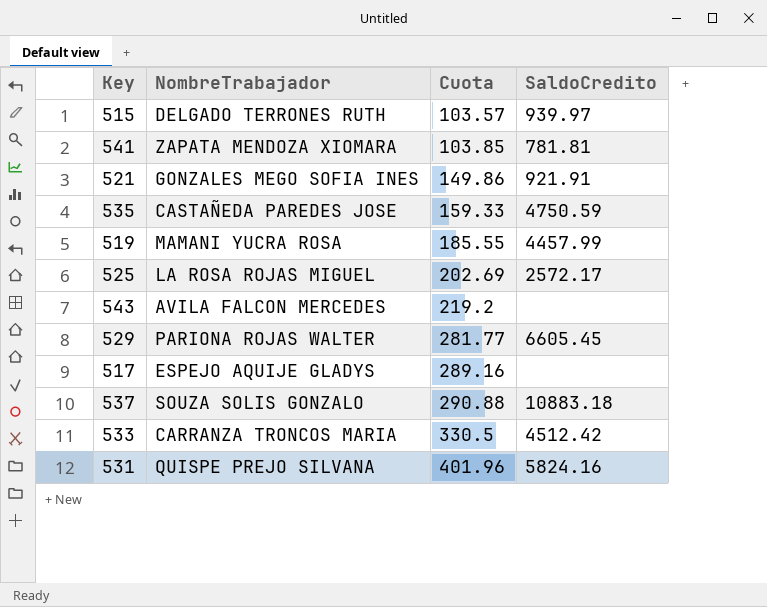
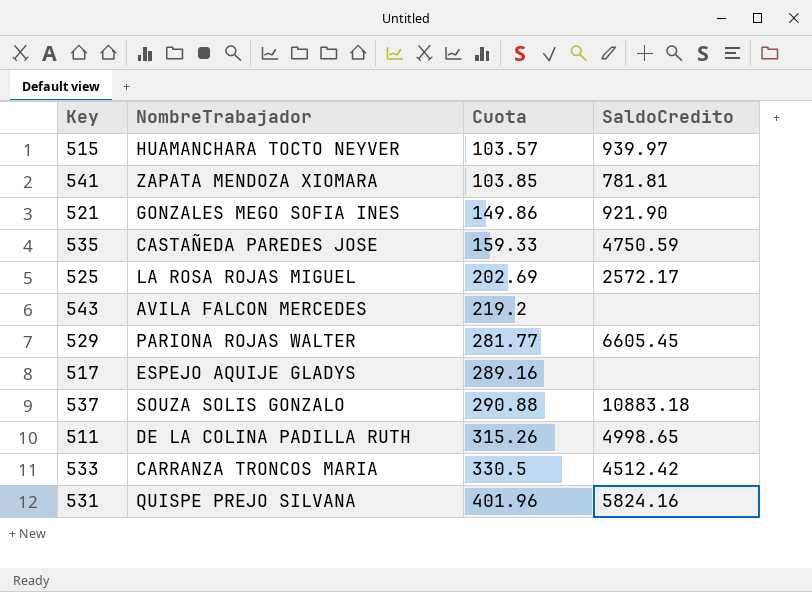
row 519: MAMANI YUCRA ROSA | 185.55 | 4457.99 -> none
515 | NombreTrabajador: DELGADO TERRONES RUTH -> HUAMANCHARA TOCTO NEYVER
521 | SaldoCredito: 921.91 -> 921.90
row 511: none -> DE LA COLINA PADILLA RUTH | 315.26 | 4998.65

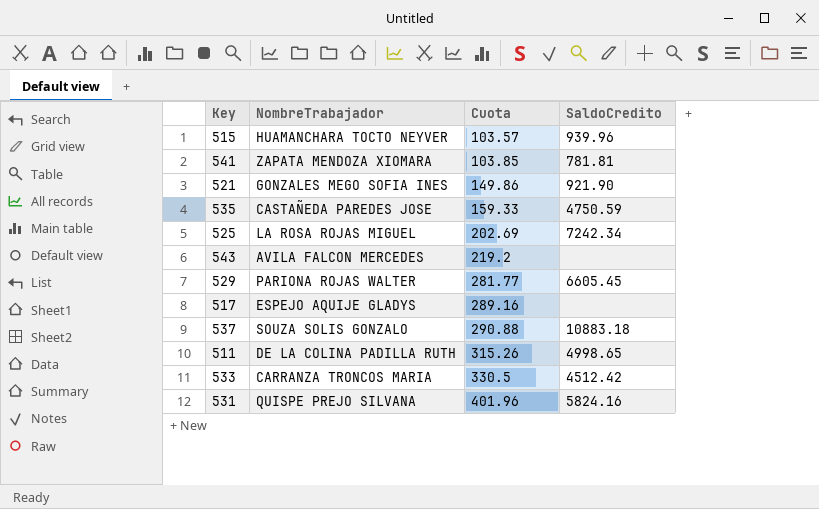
515 | SaldoCredito: 939.97 -> 939.96
525 | SaldoCredito: 2572.17 -> 7242.34

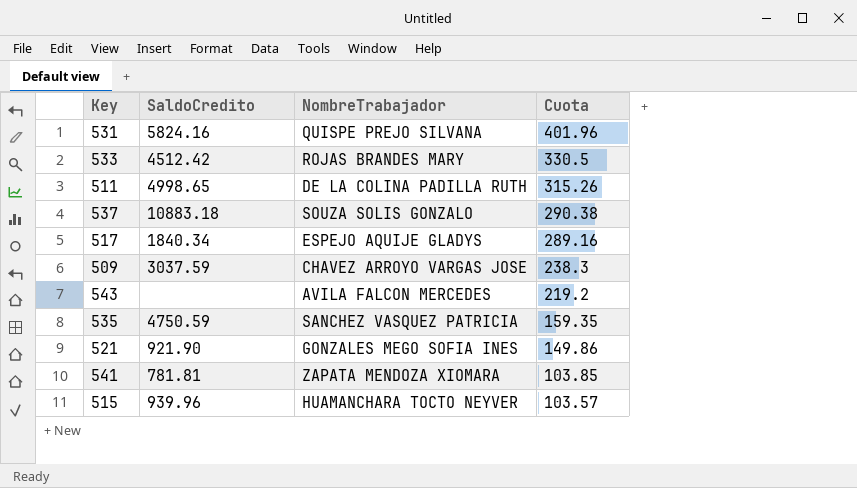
row order: Cuota ascending -> Cuota descending
column SaldoCredito | position: 4 -> 2
row 525: LA ROSA ROJAS MIGUEL | 202.69 | 7242.34 -> none
row 529: PARIONA ROJAS WALTER | 281.77 | 6605.45 -> none
533 | NombreTrabajador: CARRANZA TRONCOS MARIA -> ROJAS BRANDES MARY
537 | Cuota: 290.88 -> 290.38
517 | SaldoCredito: none -> 1840.34
row 509: none -> 3037.59 | CHAVEZ ARROYO VARGAS JOSE | 238.3
535 | NombreTrabajador: CASTAÑEDA PAREDES JOSE -> SANCHEZ VASQUEZ PATRICIA
535 | Cuota: 159.33 -> 159.35

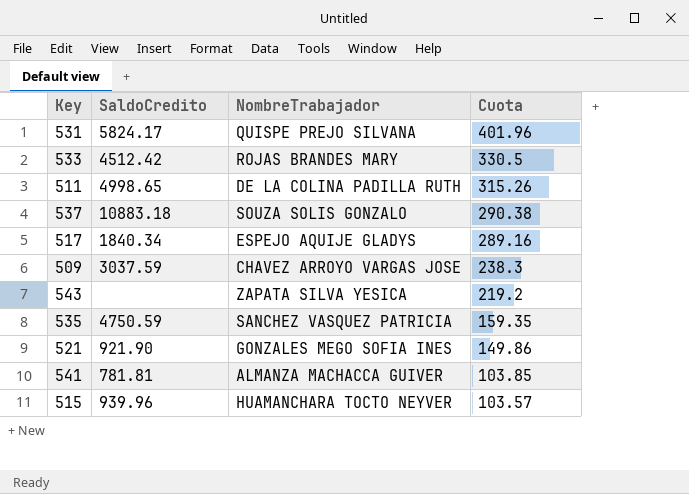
531 | SaldoCredito: 5824.16 -> 5824.17
543 | NombreTrabajador: AVILA FALCON MERCEDES -> ZAPATA SILVA YESICA
541 | NombreTrabajador: ZAPATA MENDOZA XIOMARA -> ALMANZA MACHACCA GUIVER

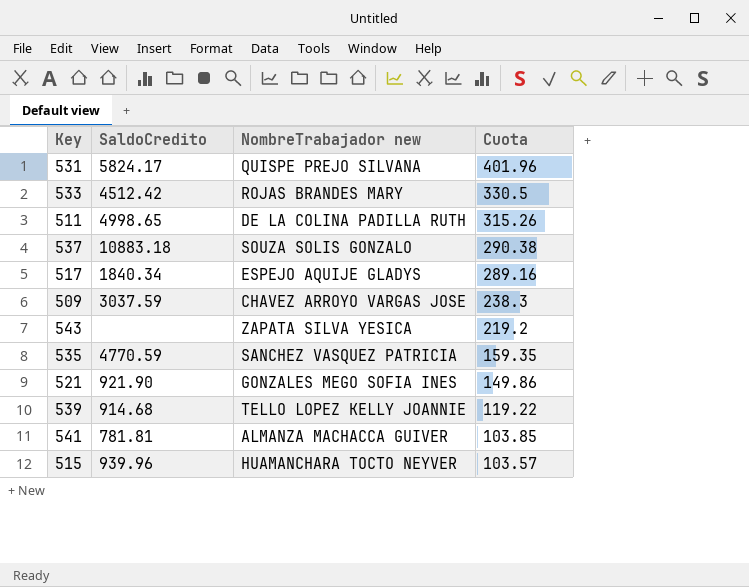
column name: NombreTrabajador -> NombreTrabajador new
535 | SaldoCredito: 4750.59 -> 4770.59
row 539: none -> 914.68 | TELLO LOPEZ KELLY JOANNIE | 119.22

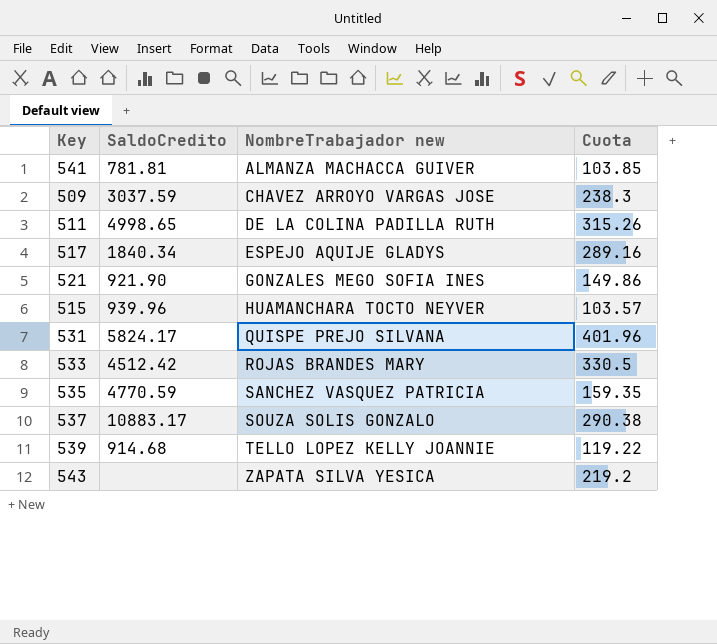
row order: Cuota descending -> NombreTrabajador new ascending
537 | SaldoCredito: 10883.18 -> 10883.17

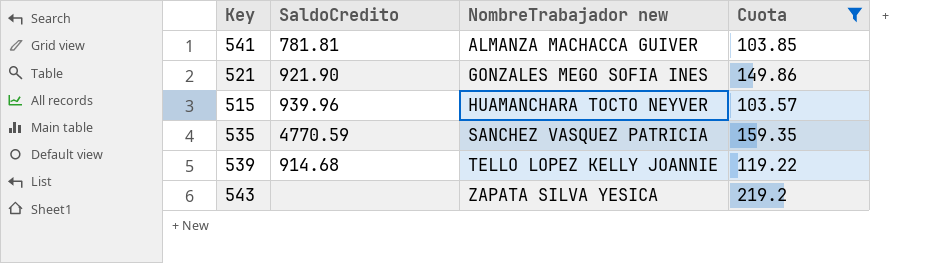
filter: none -> Cuota <= 219.2

